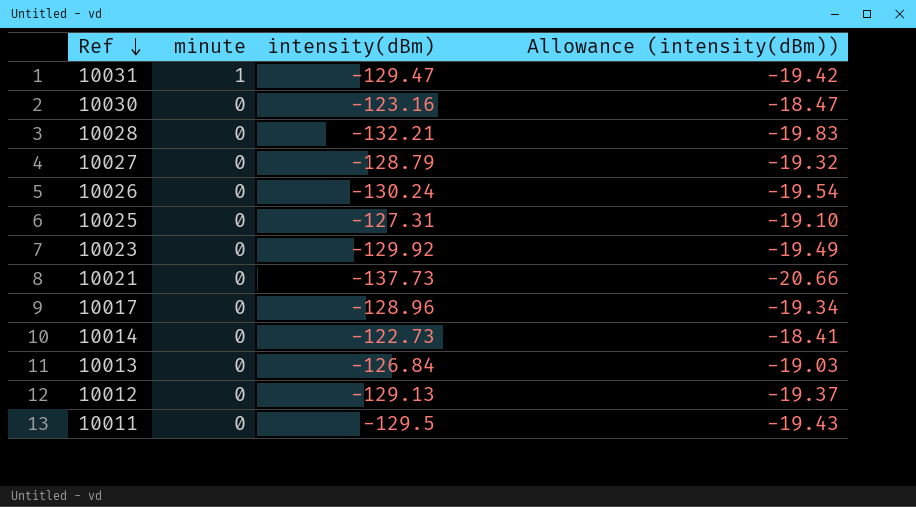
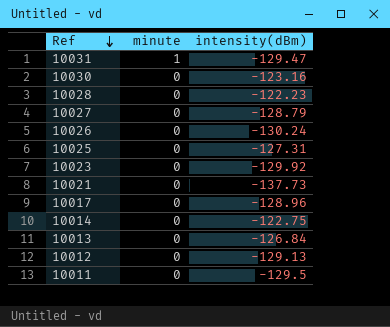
column Allowance (intensity(dBm)) | formula: [intensity(dBm)] * 0.15 -> none
10028 | intensity(dBm): -132.21 -> -122.23
10014 | intensity(dBm): -122.73 -> -122.75

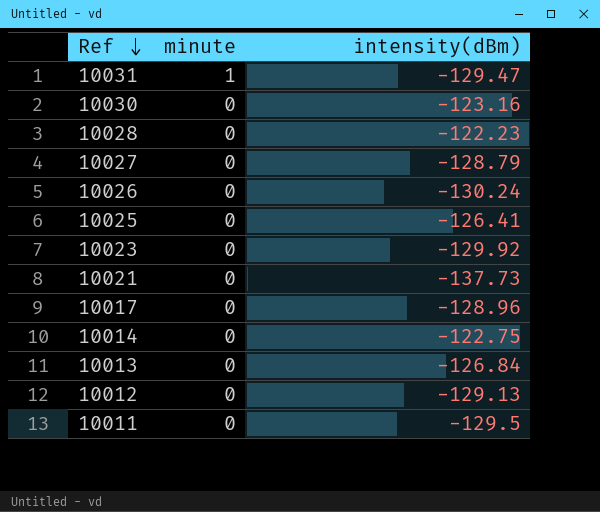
10025 | intensity(dBm): -127.31 -> -126.41

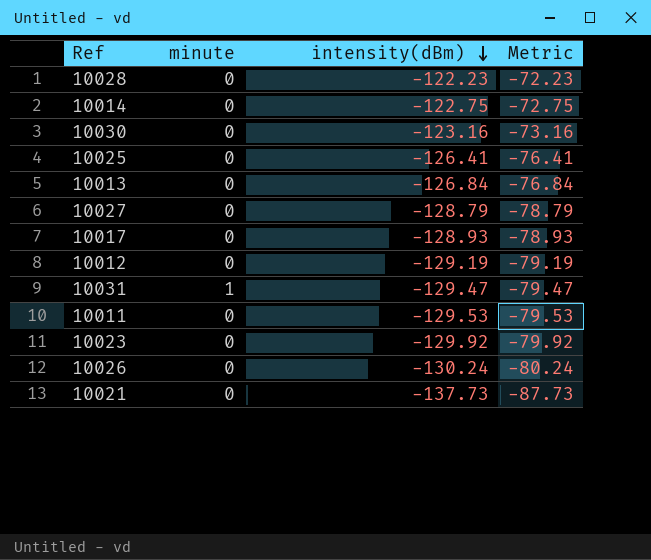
row order: Ref descending -> intensity(dBm) descending
column Metric | formula: none -> [intensity(dBm)] + 50
10017 | intensity(dBm): -128.96 -> -128.93
10012 | intensity(dBm): -129.13 -> -129.19
10011 | intensity(dBm): -129.5 -> -129.53

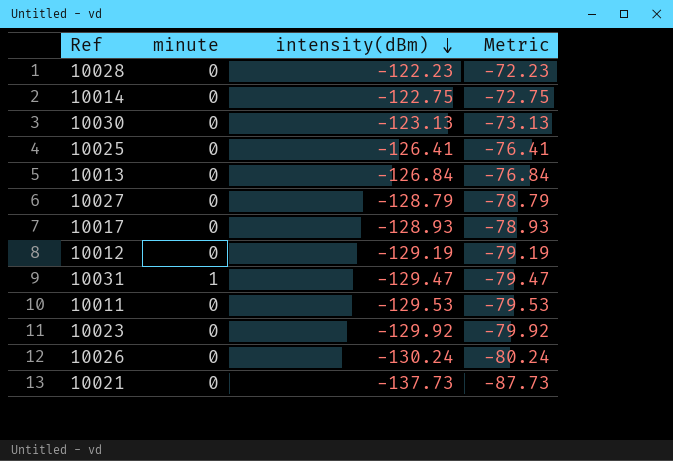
10030 | intensity(dBm): -123.16 -> -123.13
10030 | Metric: -73.16 -> -73.13

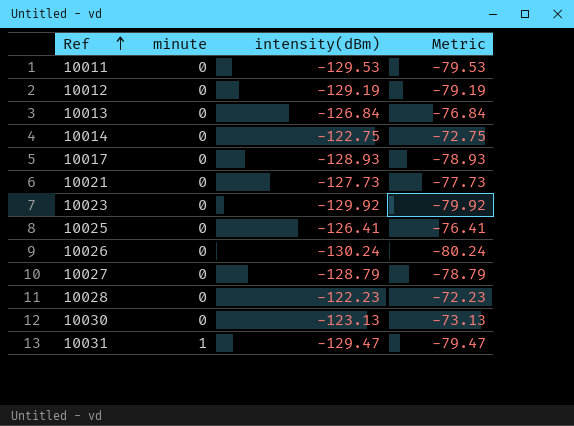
row order: intensity(dBm) descending -> Ref ascending
10021 | intensity(dBm): -137.73 -> -127.73
10021 | Metric: -87.73 -> -77.73

